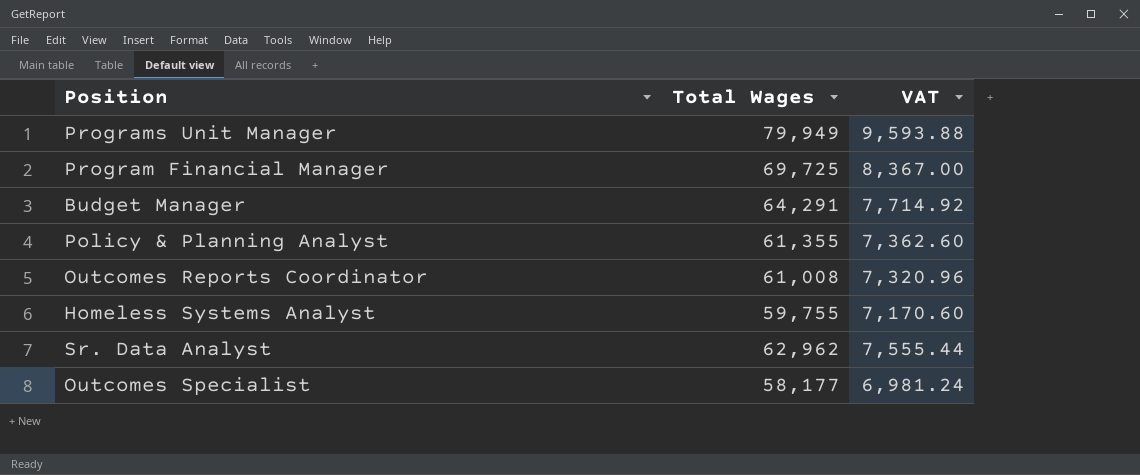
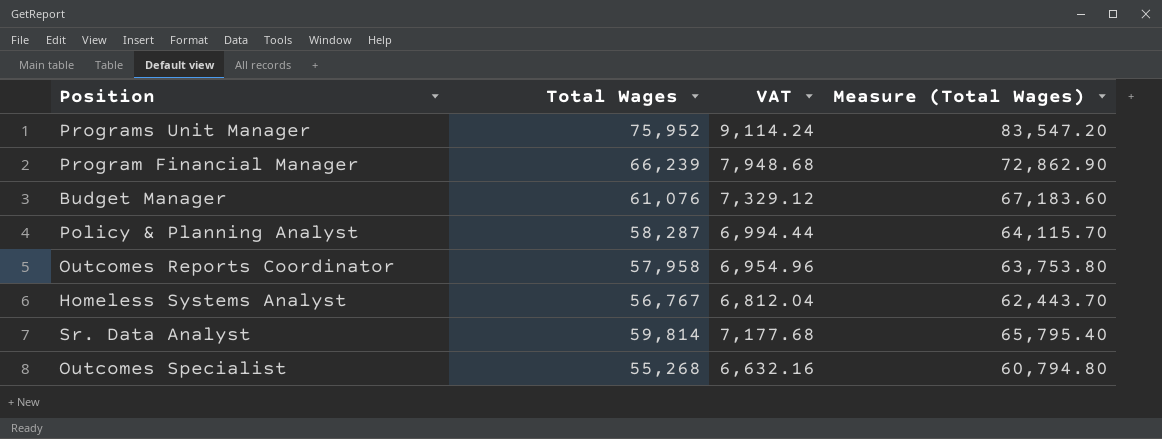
column Measure (Total Wages) | formula: none -> [Total Wages] * 1.1
Programs Unit Manager | Total Wages: 79,949 -> 75,952
Programs Unit Manager | VAT: 9,593.88 -> 9,114.24
Program Financial Manager | Total Wages: 69,725 -> 66,239
Program Financial Manager | VAT: 8,367.00 -> 7,948.68
Budget Manager | Total Wages: 64,291 -> 61,076
Budget Manager | VAT: 7,714.92 -> 7,329.12
Policy & Planning Analyst | Total Wages: 61,355 -> 58,287
Policy & Planning Analyst | VAT: 7,362.60 -> 6,994.44
Outcomes Reports Coordinator | Total Wages: 61,008 -> 57,958
Outcomes Reports Coordinator | VAT: 7,320.96 -> 6,954.96
Homeless Systems Analyst | Total Wages: 59,755 -> 56,767
Homeless Systems Analyst | VAT: 7,170.60 -> 6,812.04
Sr. Data Analyst | Total Wages: 62,962 -> 59,814
Sr. Data Analyst | VAT: 7,555.44 -> 7,177.68
Outcomes Specialist | Total Wages: 58,177 -> 55,268
Outcomes Specialist | VAT: 6,981.24 -> 6,632.16

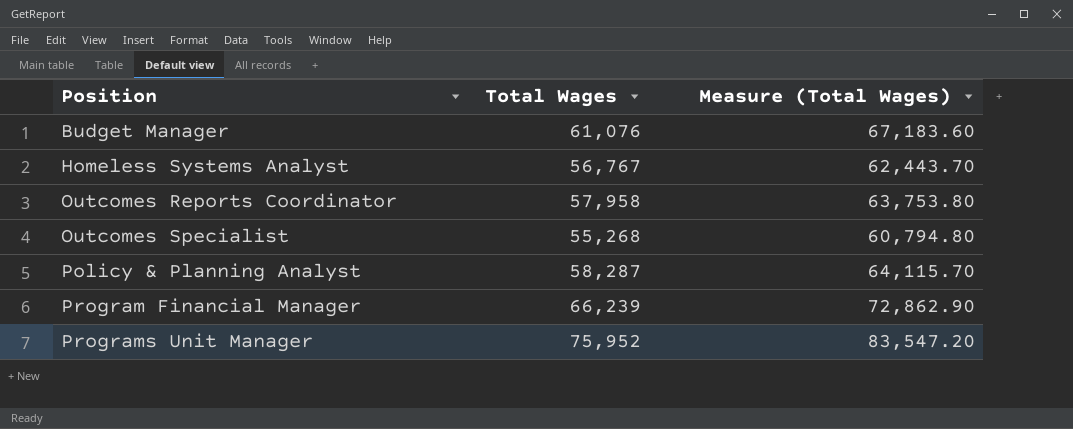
row order: none -> Position ascending
column VAT | formula: [Total Wages] * 0.12 -> none
row Sr. Data Analyst: 59,814 | 7,177.68 | 65,795.40 -> none

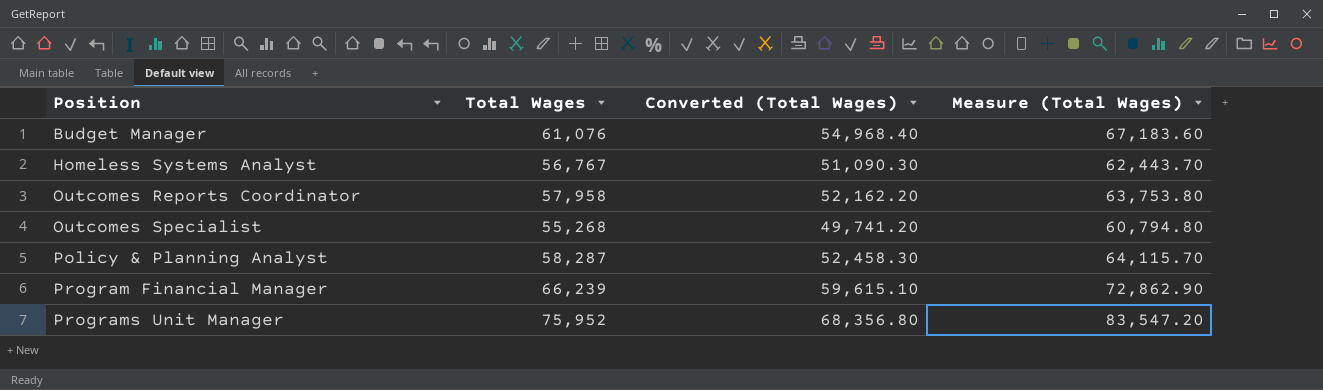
column Converted (Total Wages) | formula: none -> [Total Wages] * 0.9

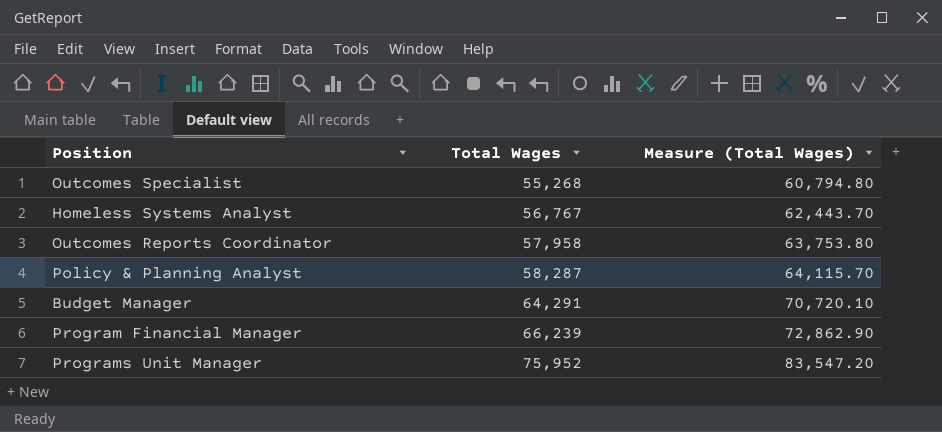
row order: Position ascending -> Total Wages ascending
column Converted (Total Wages) | formula: [Total Wages] * 0.9 -> none
Budget Manager | Total Wages: 61,076 -> 64,291
Budget Manager | Measure (Total Wages): 67,183.60 -> 70,720.10

